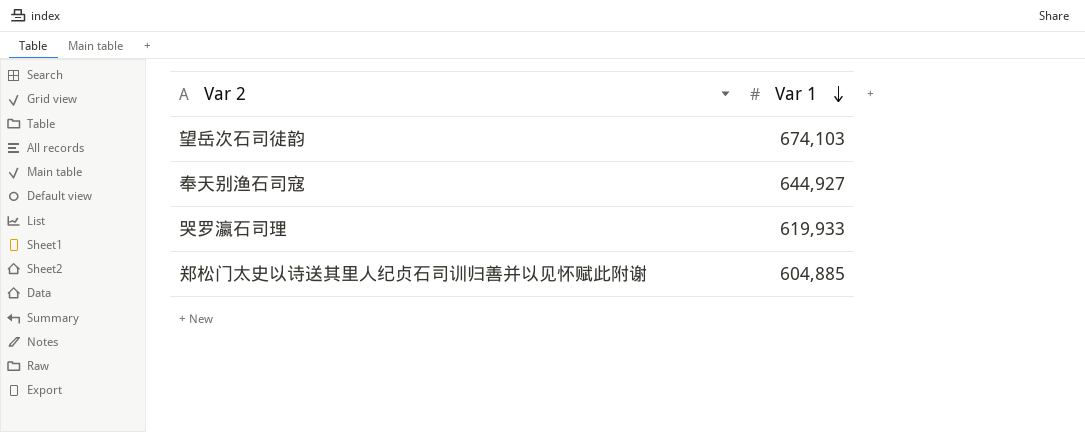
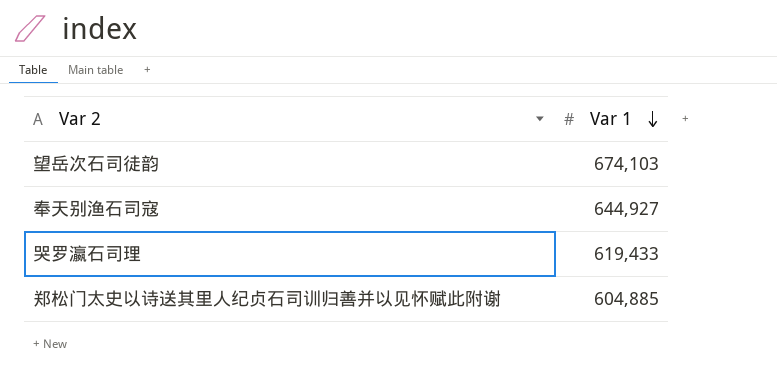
哭罗瀛石司理 | Var 1: 619,933 -> 619,433

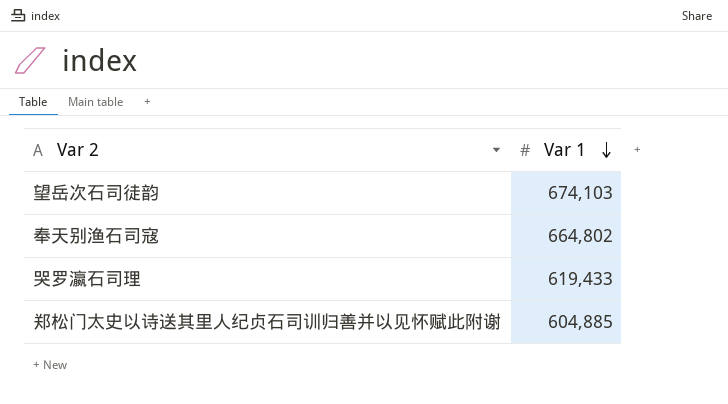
奉天别渔石司寇 | Var 1: 644,927 -> 664,802

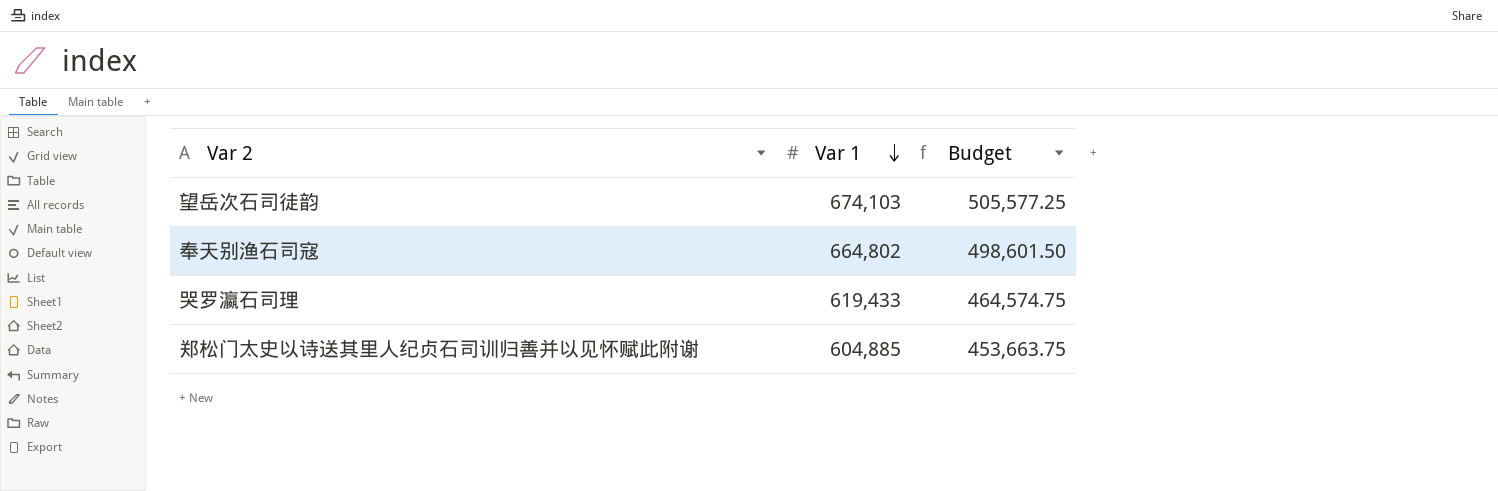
column Budget | formula: none -> [Var 1] * 0.75

